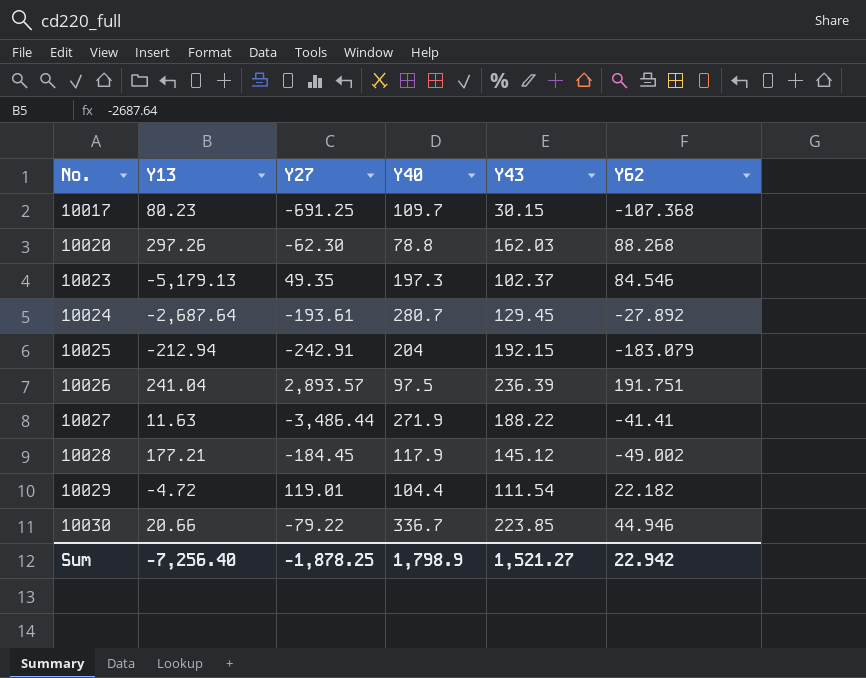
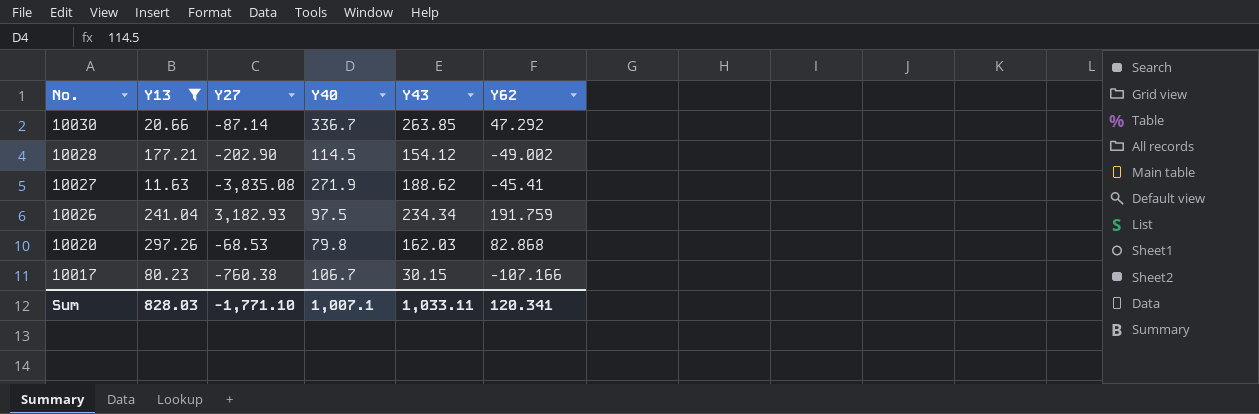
filter: none -> Y13 >= 11.63
row order: No. ascending -> No. descending
10030 | Y27: -79.22 -> -87.14
10030 | Y43: 223.85 -> 263.85
10030 | Y62: 44.946 -> 47.292
10028 | Y27: -184.45 -> -202.90
10028 | Y40: 117.9 -> 114.5
10028 | Y43: 145.12 -> 154.12
10027 | Y27: -3,486.44 -> -3,835.08
10027 | Y43: 188.22 -> 188.62
10027 | Y62: -41.41 -> -45.41
10026 | Y27: 2,893.57 -> 3,182.93
10026 | Y43: 236.39 -> 234.34
10026 | Y62: 191.751 -> 191.759
10020 | Y27: -62.30 -> -68.53
10020 | Y40: 78.8 -> 79.8
10020 | Y62: 88.268 -> 82.868
10017 | Y27: -691.25 -> -760.38
10017 | Y40: 109.7 -> 106.7
10017 | Y62: -107.368 -> -107.166
Sum | Y13: -7,256.40 -> 828.03
Sum | Y27: -1,878.25 -> -1,771.10
Sum | Y40: 1,798.9 -> 1,007.1
Sum | Y43: 1,521.27 -> 1,033.11
Sum | Y62: 22.942 -> 120.341

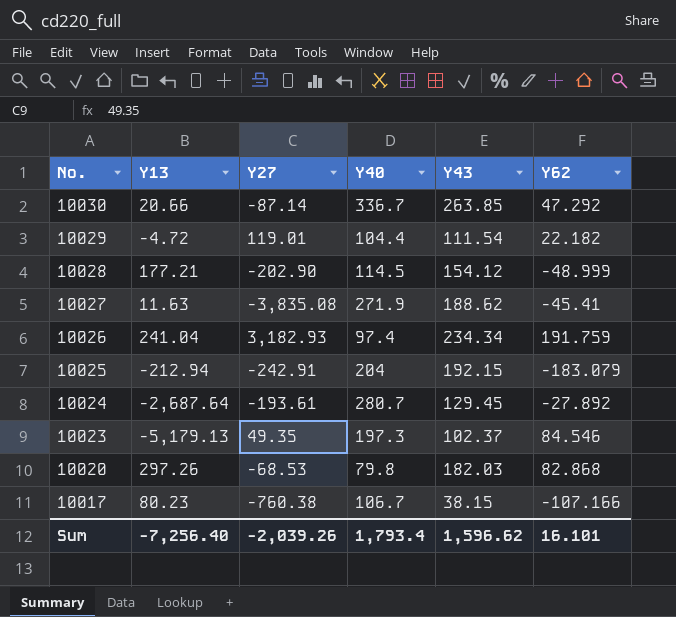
filter: Y13 >= 11.63 -> none
10028 | Y62: -49.002 -> -48.999
10026 | Y40: 97.5 -> 97.4
10020 | Y43: 162.03 -> 182.03
10017 | Y43: 30.15 -> 38.15
Sum | Y13: 828.03 -> -7,256.40
Sum | Y27: -1,771.10 -> -2,039.26
Sum | Y40: 1,007.1 -> 1,793.4
Sum | Y43: 1,033.11 -> 1,596.62
Sum | Y62: 120.341 -> 16.101

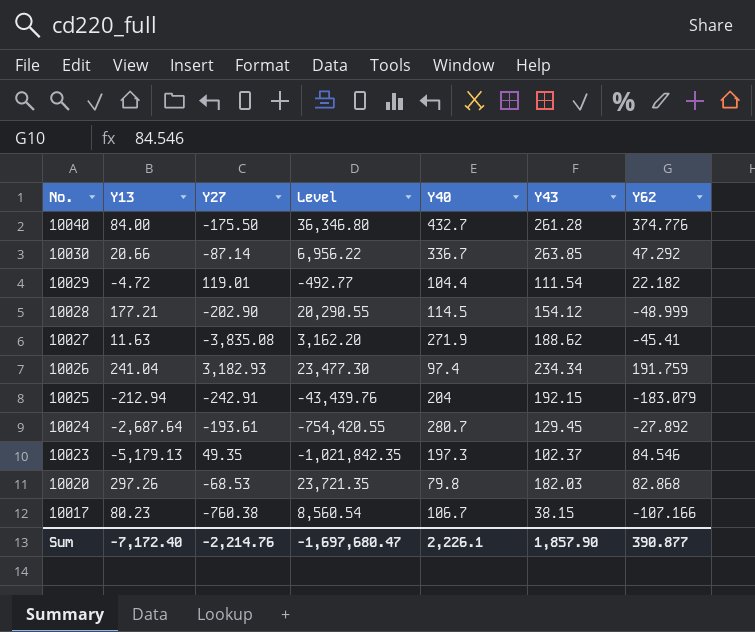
column Level | formula: none -> [Y13] * [Y40]
row 10040: none -> 84.00 | -175.50 | 36,346.80 | 432.7 | 261.28 | 374.776
Sum | Y13: -7,256.40 -> -7,172.40
Sum | Y27: -2,039.26 -> -2,214.76
Sum | Y40: 1,793.4 -> 2,226.1
Sum | Y43: 1,596.62 -> 1,857.90
Sum | Y62: 16.101 -> 390.877

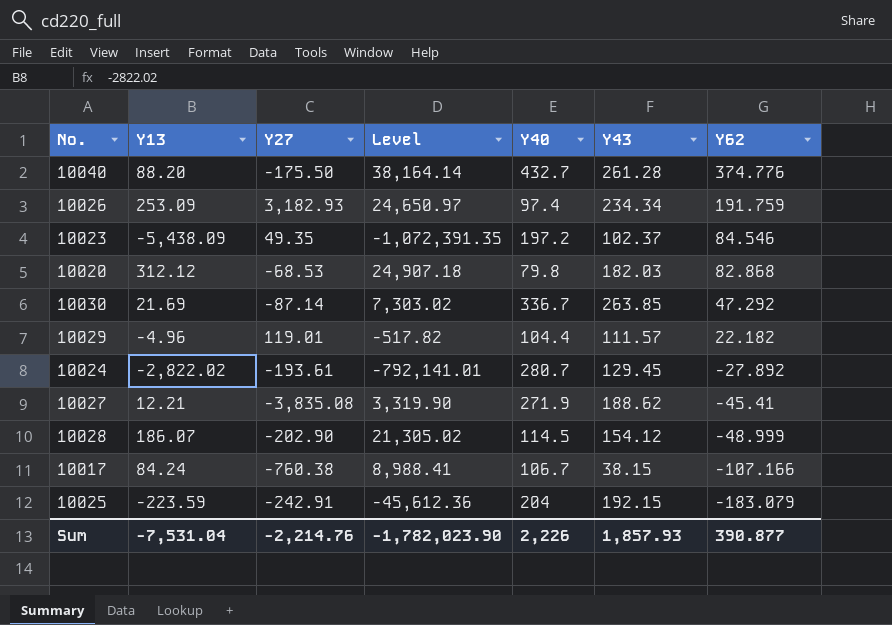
row order: No. descending -> Y62 descending
10040 | Y13: 84.00 -> 88.20
10040 | Level: 36,346.80 -> 38,164.14
10026 | Y13: 241.04 -> 253.09
10026 | Level: 23,477.30 -> 24,650.97
10023 | Y13: -5,179.13 -> -5,438.09
10023 | Level: -1,021,842.35 -> -1,072,391.35
10023 | Y40: 197.3 -> 197.2
10020 | Y13: 297.26 -> 312.12
10020 | Level: 23,721.35 -> 24,907.18
10030 | Y13: 20.66 -> 21.69
10030 | Level: 6,956.22 -> 7,303.02
10029 | Y13: -4.72 -> -4.96
10029 | Level: -492.77 -> -517.82
10029 | Y43: 111.54 -> 111.57
10024 | Y13: -2,687.64 -> -2,822.02
10024 | Level: -754,420.55 -> -792,141.01
10027 | Y13: 11.63 -> 12.21
10027 | Level: 3,162.20 -> 3,319.90
10028 | Y13: 177.21 -> 186.07
10028 | Level: 20,290.55 -> 21,305.02
10017 | Y13: 80.23 -> 84.24
10017 | Level: 8,560.54 -> 8,988.41
10025 | Y13: -212.94 -> -223.59
10025 | Level: -43,439.76 -> -45,612.36
Sum | Y13: -7,172.40 -> -7,531.04
Sum | Level: -1,697,680.47 -> -1,782,023.90
Sum | Y40: 2,226.1 -> 2,226
Sum | Y43: 1,857.90 -> 1,857.93

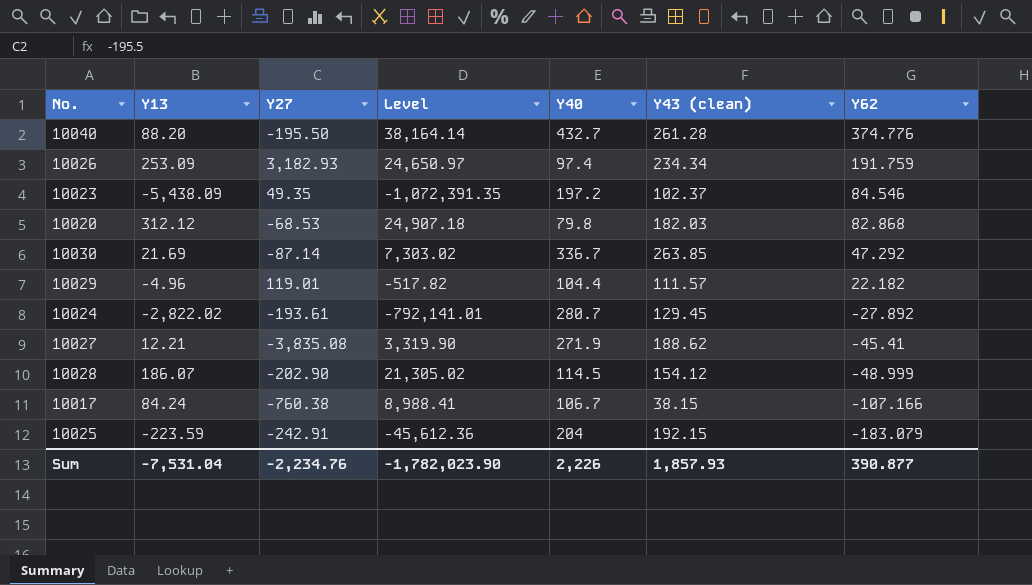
column name: Y43 -> Y43 (clean)
10040 | Y27: -175.50 -> -195.50
Sum | Y27: -2,214.76 -> -2,234.76

